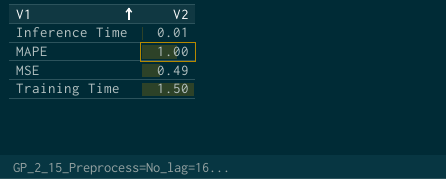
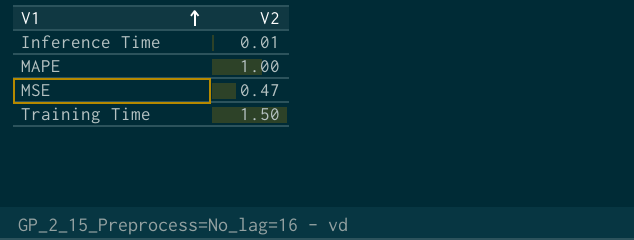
MSE | V2: 0.49 -> 0.47

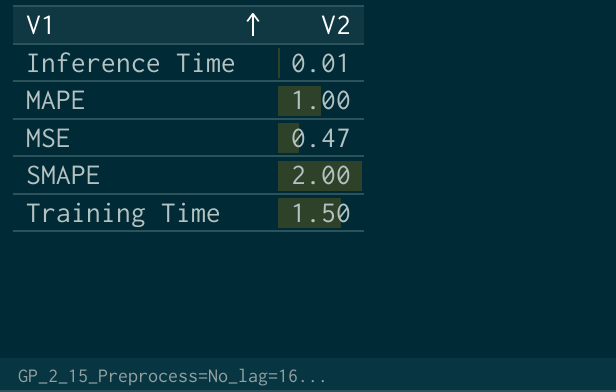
row SMAPE: none -> 2.00

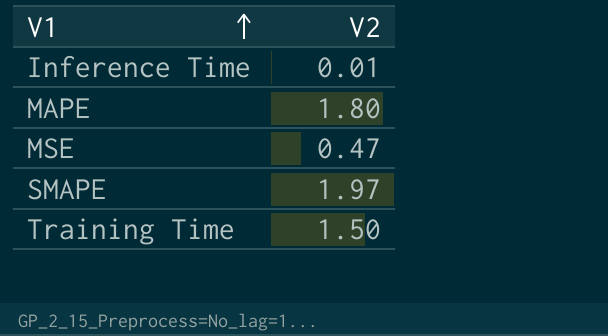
MAPE | V2: 1.00 -> 1.80
SMAPE | V2: 2.00 -> 1.97

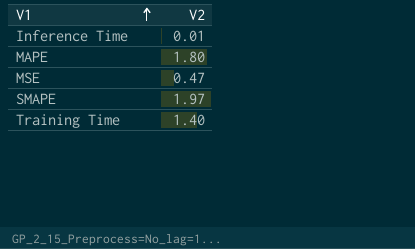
Training Time | V2: 1.50 -> 1.40

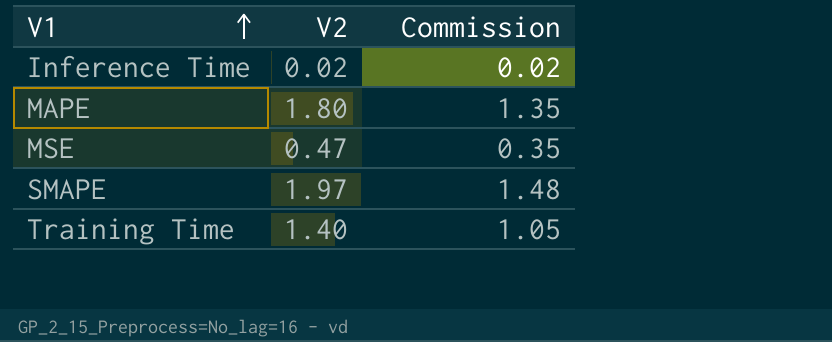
column Commission | formula: none -> [V2] * 0.75
Inference Time | V2: 0.01 -> 0.02

